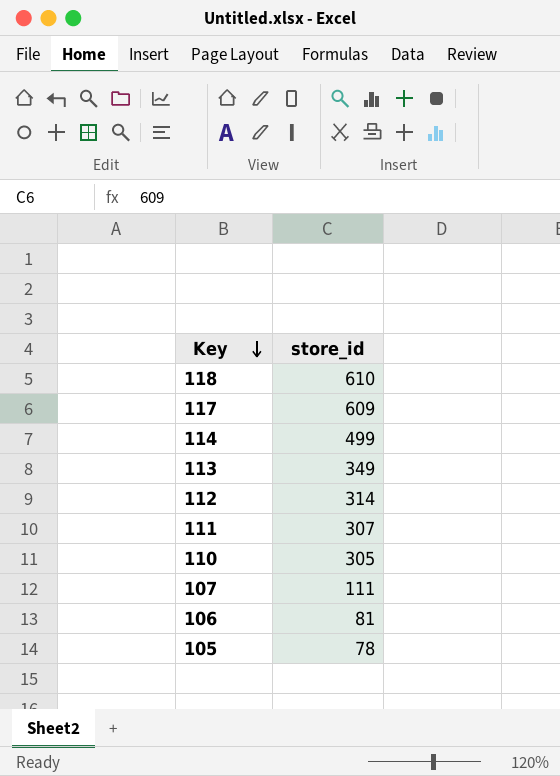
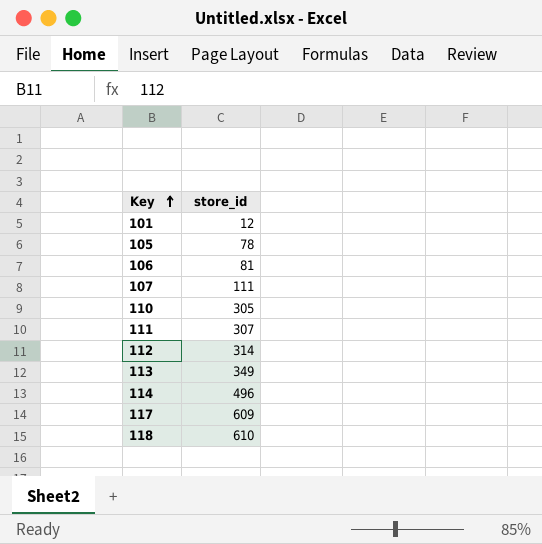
row order: Key descending -> Key ascending
row 101: none -> 12
114 | store_id: 499 -> 496

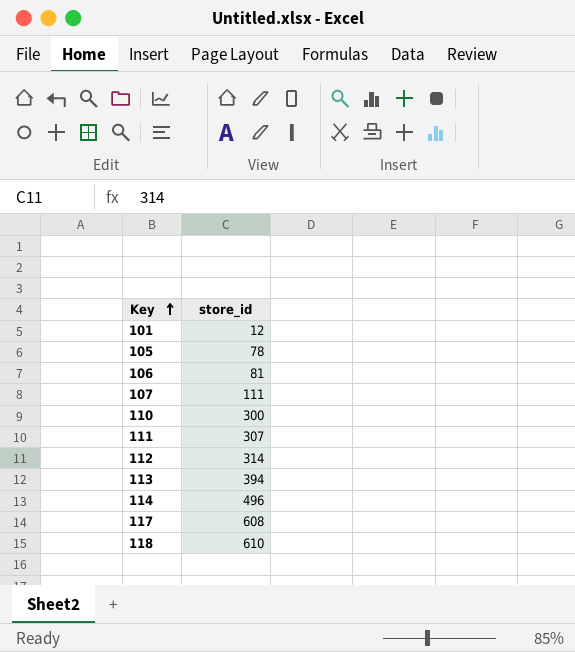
110 | store_id: 305 -> 300
113 | store_id: 349 -> 394
117 | store_id: 609 -> 608

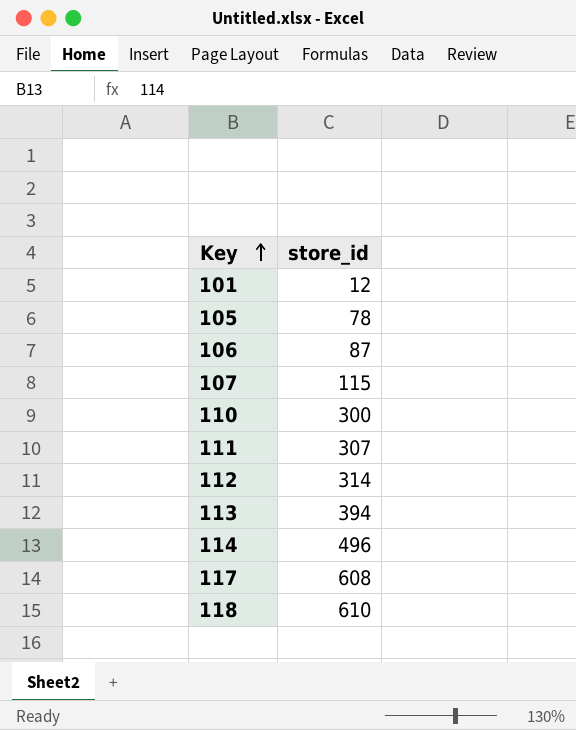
106 | store_id: 81 -> 87
107 | store_id: 111 -> 115

